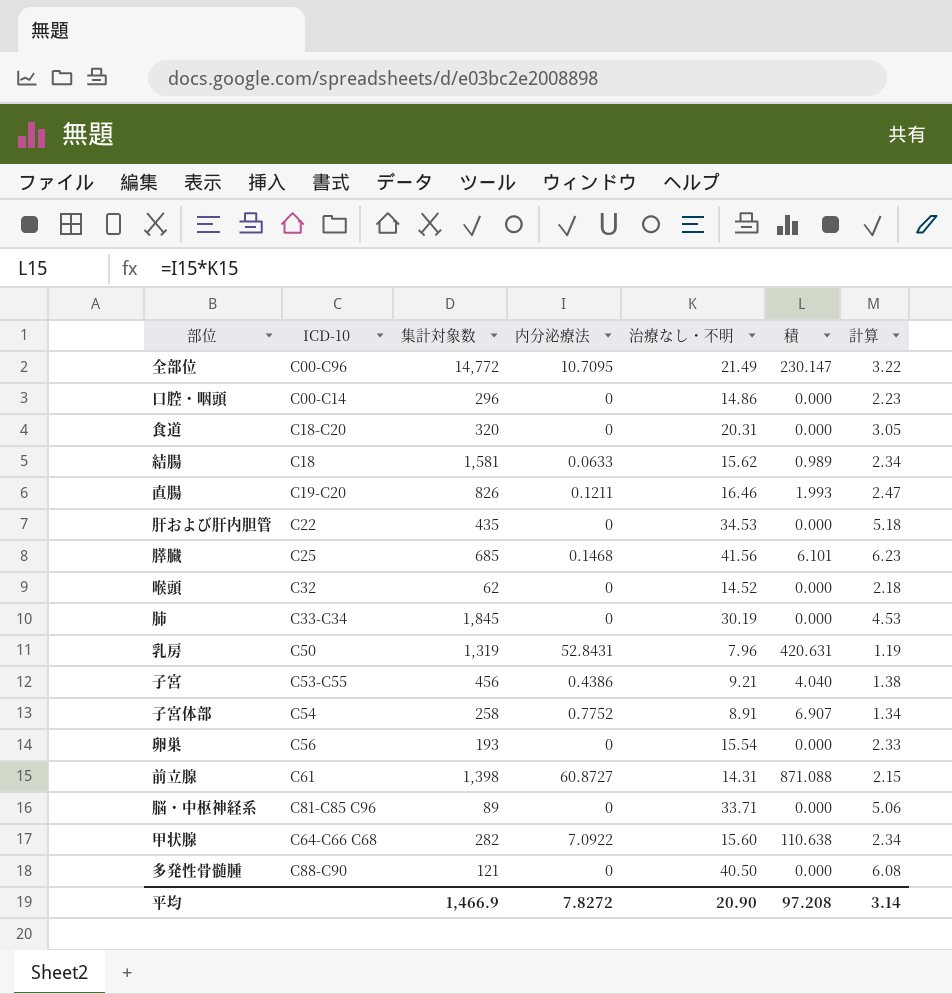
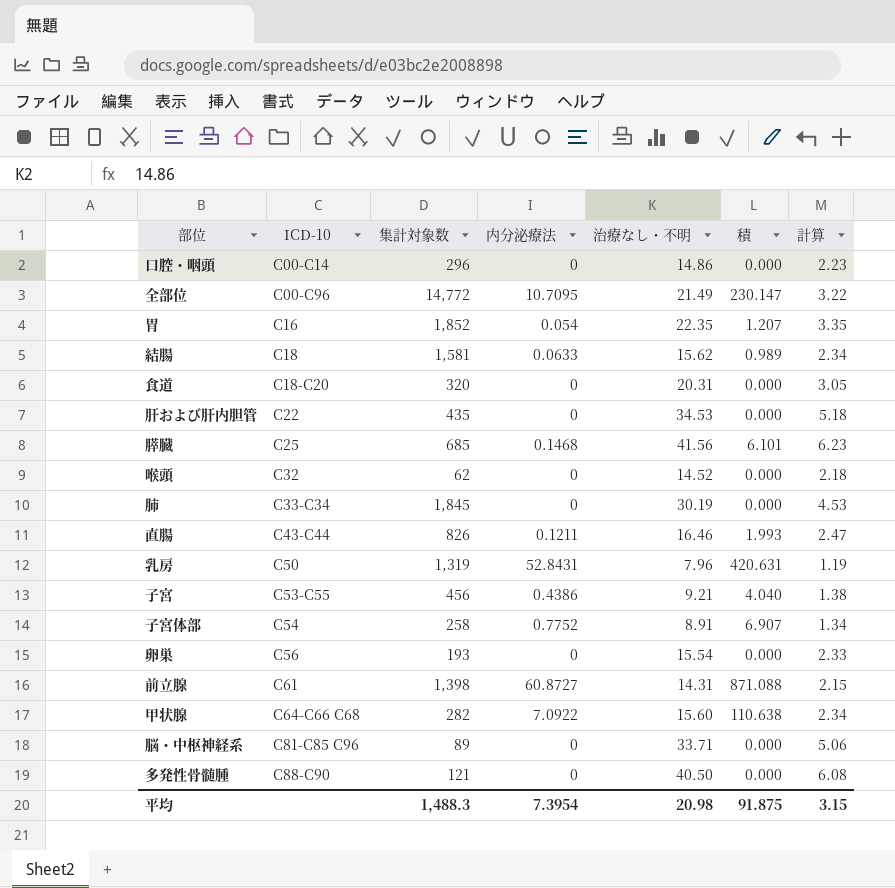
row order: none -> ICD-10 ascending
row 胃: none -> C16 | 1,852 | 0.054 | 22.35 | 1.207 | 3.35
直腸 | ICD-10: C19-C20 -> C43-C44
平均 | 集計対象数: 1,466.9 -> 1,488.3
平均 | 内分泌療法: 7.8272 -> 7.3954
平均 | 治療なし・不明: 20.90 -> 20.98
平均 | 積: 97.208 -> 91.875
平均 | 計算: 3.14 -> 3.15

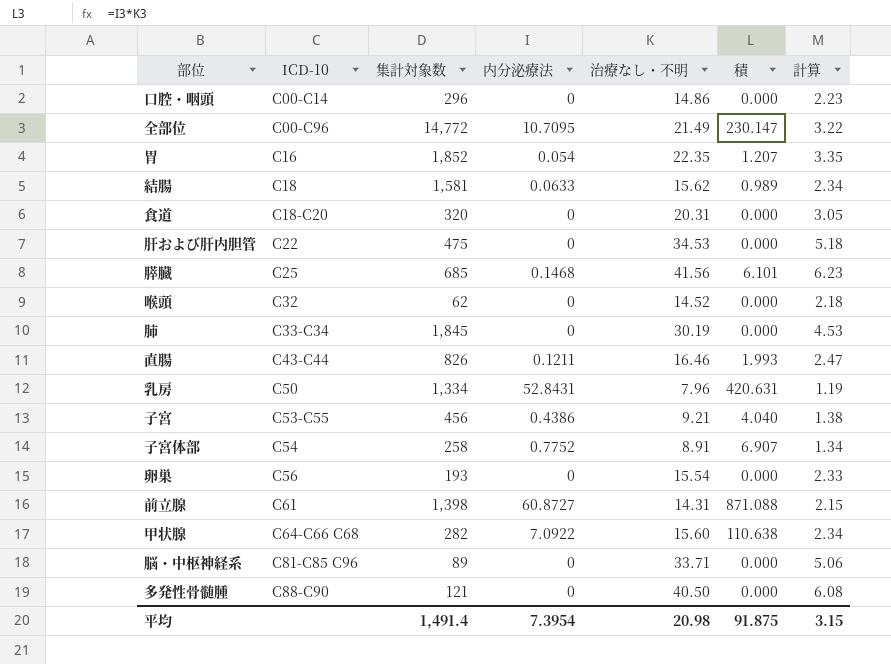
肝および肝内胆管 | 集計対象数: 435 -> 475
乳房 | 集計対象数: 1,319 -> 1,334
平均 | 集計対象数: 1,488.3 -> 1,491.4

